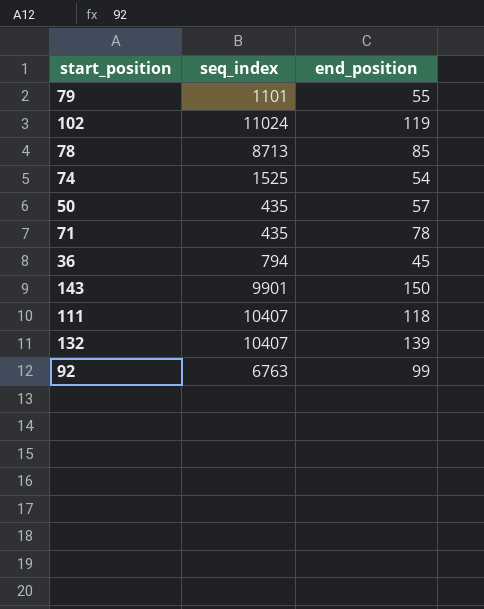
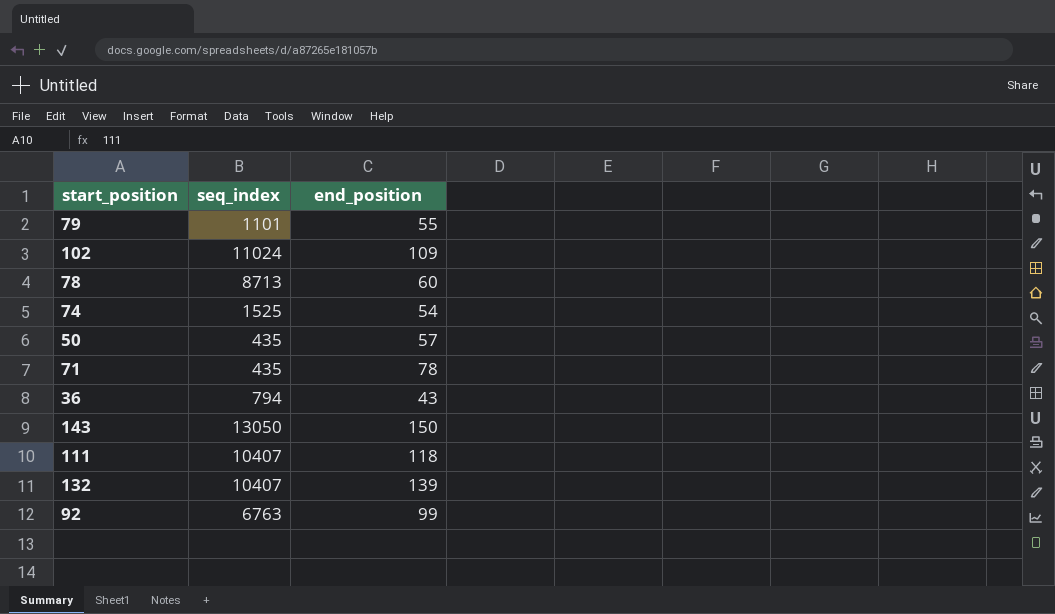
102 | end_position: 119 -> 109
78 | end_position: 85 -> 60
36 | end_position: 45 -> 43
143 | seq_index: 9901 -> 13050

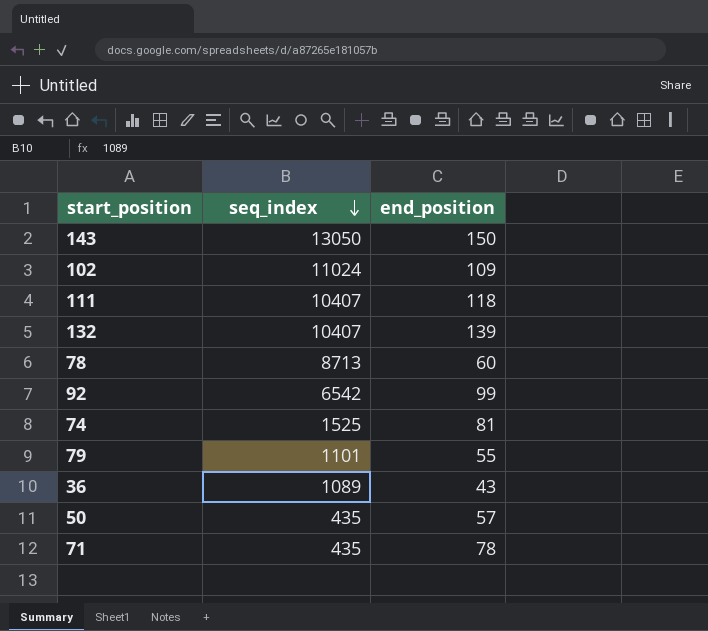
row order: none -> seq_index descending
92 | seq_index: 6763 -> 6542
74 | end_position: 54 -> 81
36 | seq_index: 794 -> 1089

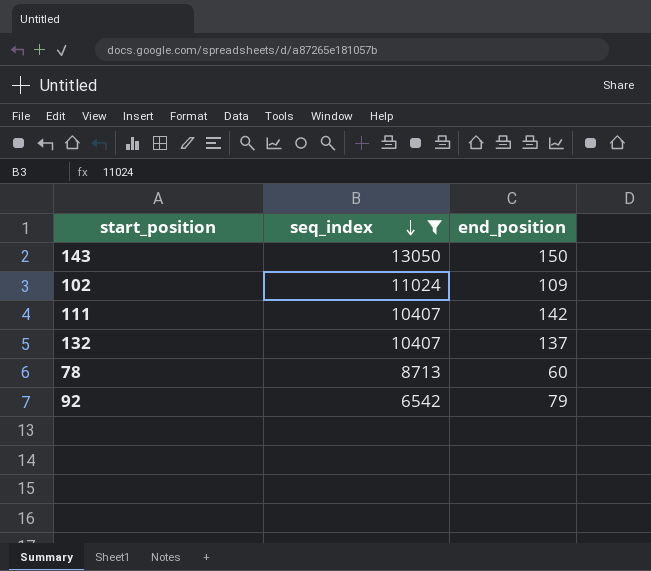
filter: none -> seq_index >= 6542
111 | end_position: 118 -> 142
132 | end_position: 139 -> 137
92 | end_position: 99 -> 79

